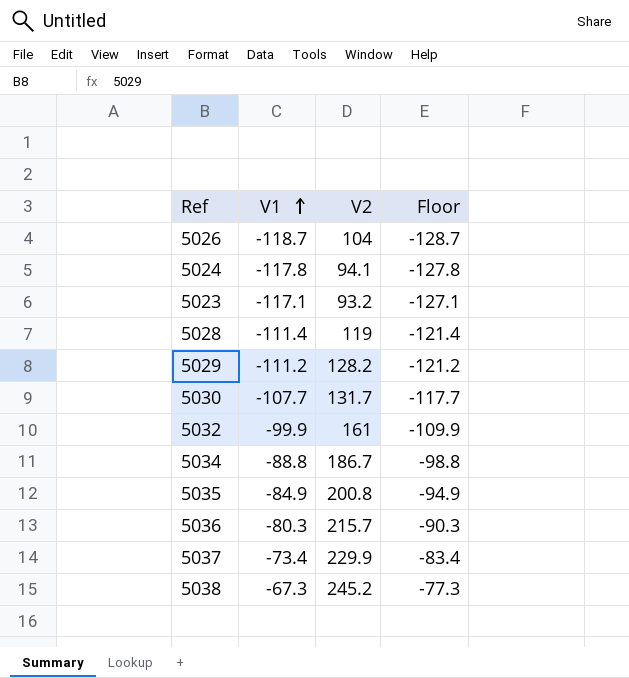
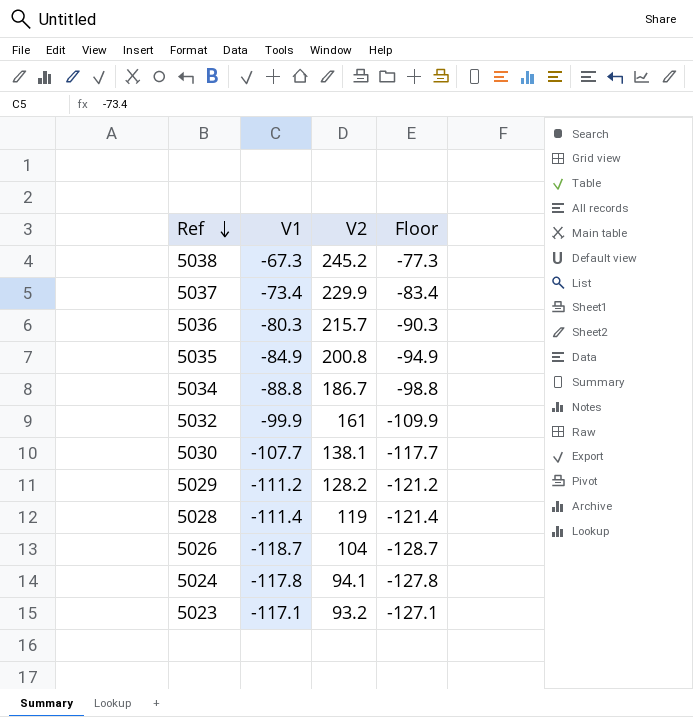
row order: V1 ascending -> Ref descending
5030 | V2: 131.7 -> 138.1

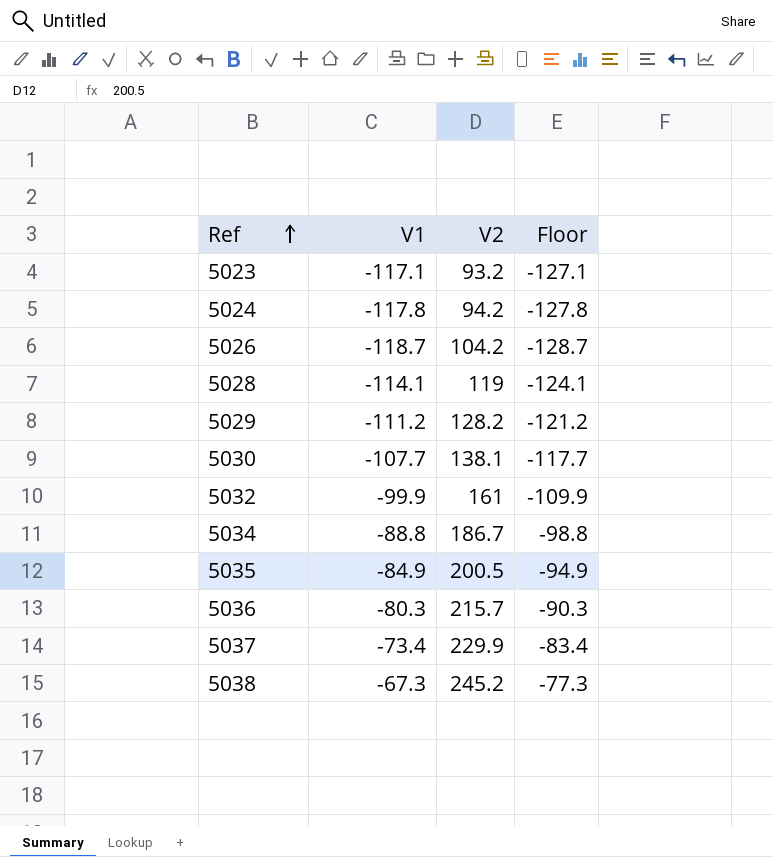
row order: Ref descending -> Ref ascending
5024 | V2: 94.1 -> 94.2
5026 | V2: 104 -> 104.2
5028 | V1: -111.4 -> -114.1
5028 | Floor: -121.4 -> -124.1
5035 | V2: 200.8 -> 200.5

